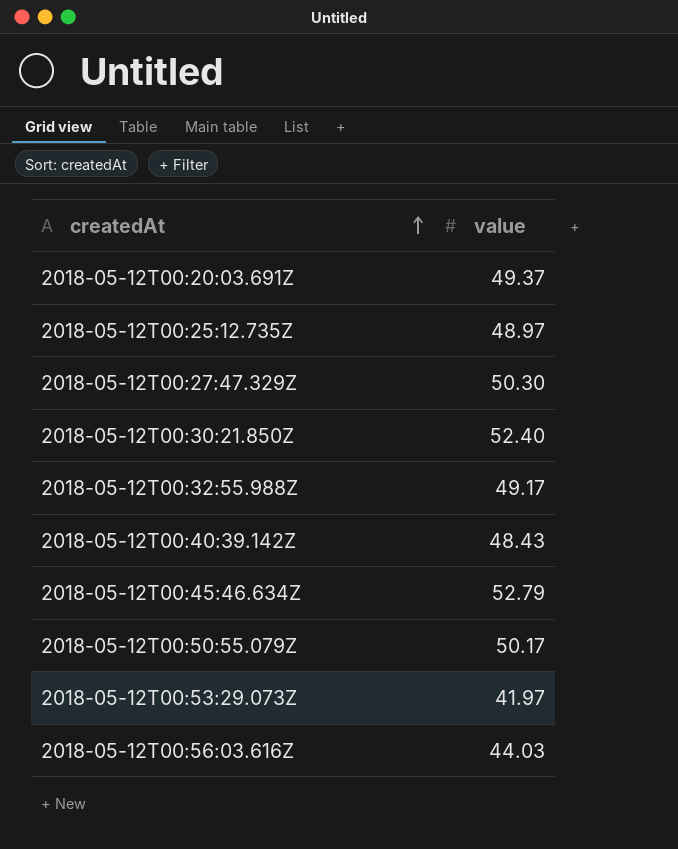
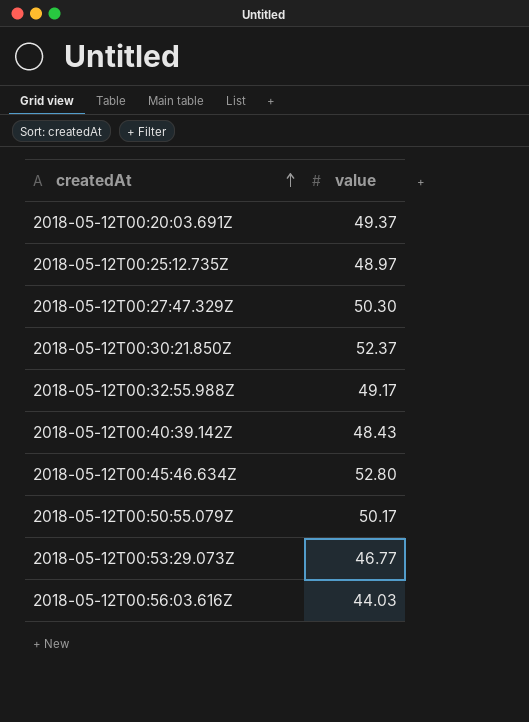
2018-05-12T00:30:21.850Z | value: 52.40 -> 52.37
2018-05-12T00:45:46.634Z | value: 52.79 -> 52.80
2018-05-12T00:53:29.073Z | value: 41.97 -> 46.77

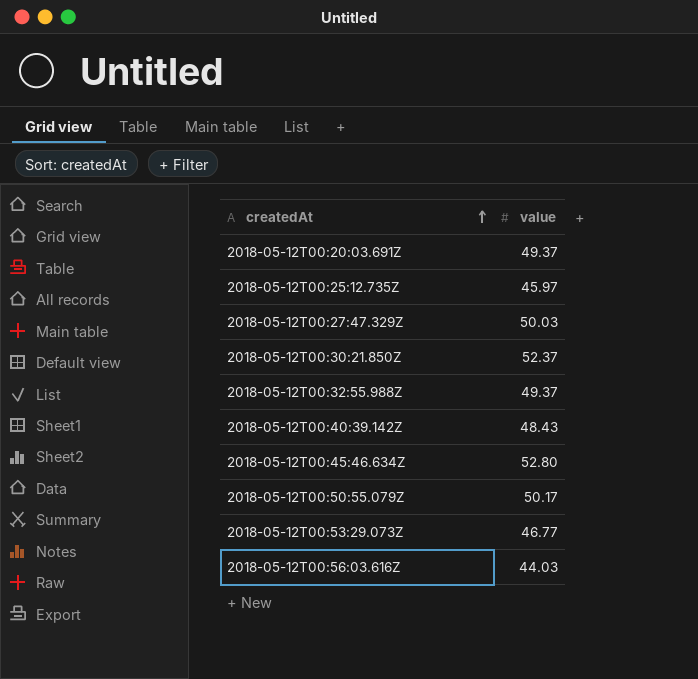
2018-05-12T00:25:12.735Z | value: 48.97 -> 45.97
2018-05-12T00:27:47.329Z | value: 50.30 -> 50.03
2018-05-12T00:32:55.988Z | value: 49.17 -> 49.37

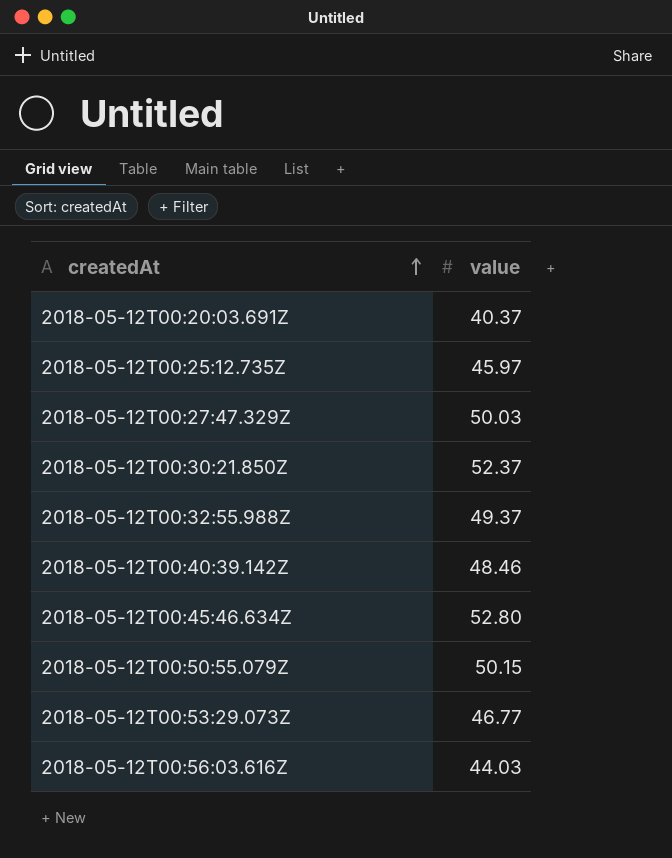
2018-05-12T00:20:03.691Z | value: 49.37 -> 40.37
2018-05-12T00:40:39.142Z | value: 48.43 -> 48.46
2018-05-12T00:50:55.079Z | value: 50.17 -> 50.15

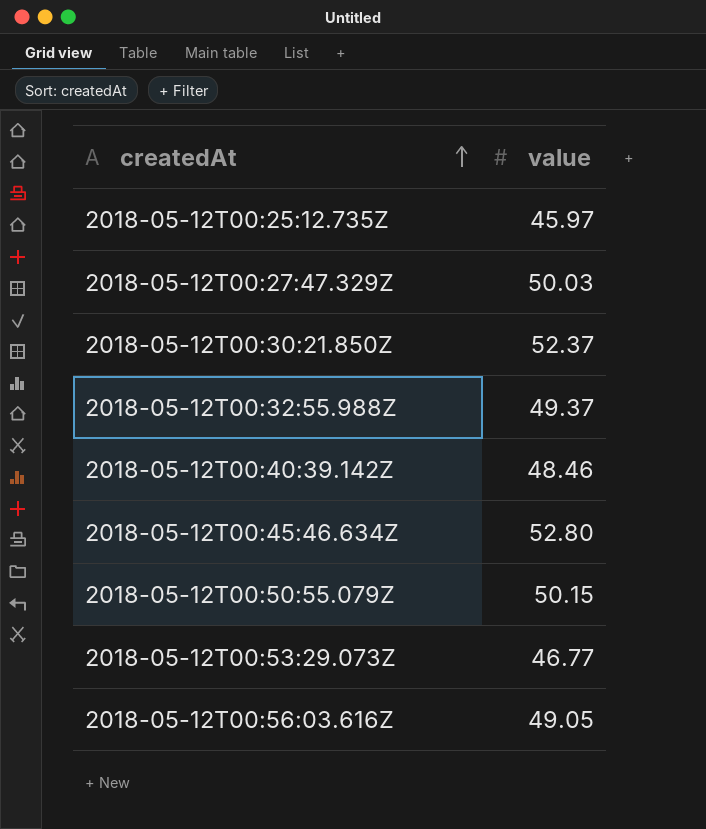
row 2018-05-12T00:20:03.691Z: 40.37 -> none
2018-05-12T00:56:03.616Z | value: 44.03 -> 49.05

